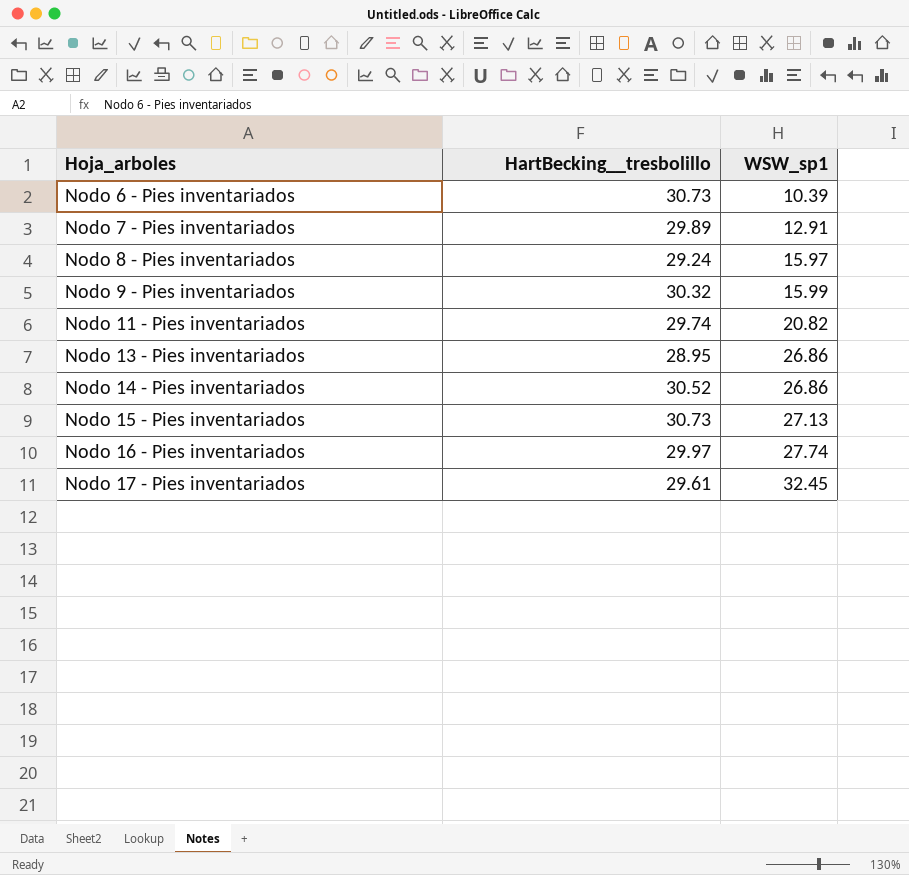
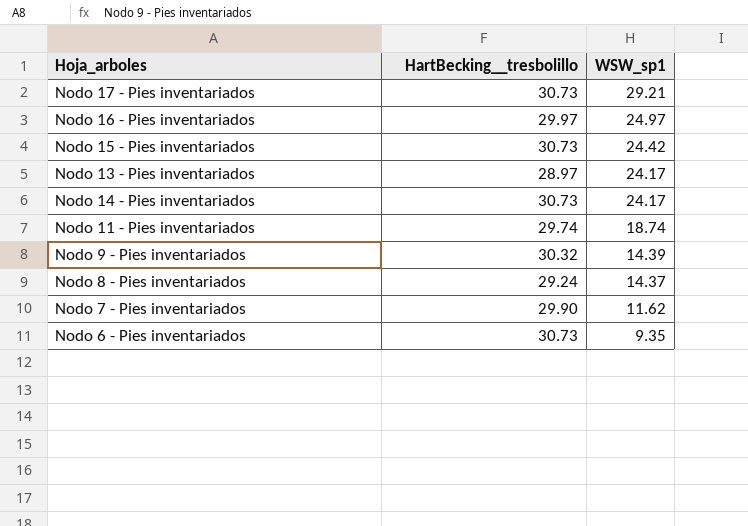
row order: Hoja_arboles ascending -> WSW_sp1 descending
Nodo 17 - Pies inventariados | HartBecking__tresbolillo: 29.61 -> 30.73
Nodo 17 - Pies inventariados | WSW_sp1: 32.45 -> 29.21
Nodo 16 - Pies inventariados | WSW_sp1: 27.74 -> 24.97
Nodo 15 - Pies inventariados | WSW_sp1: 27.13 -> 24.42
Nodo 13 - Pies inventariados | HartBecking__tresbolillo: 28.95 -> 28.97
Nodo 13 - Pies inventariados | WSW_sp1: 26.86 -> 24.17
Nodo 14 - Pies inventariados | HartBecking__tresbolillo: 30.52 -> 30.73
Nodo 14 - Pies inventariados | WSW_sp1: 26.86 -> 24.17
Nodo 11 - Pies inventariados | WSW_sp1: 20.82 -> 18.74
Nodo 9 - Pies inventariados | WSW_sp1: 15.99 -> 14.39
Nodo 8 - Pies inventariados | WSW_sp1: 15.97 -> 14.37
Nodo 7 - Pies inventariados | HartBecking__tresbolillo: 29.89 -> 29.90
Nodo 7 - Pies inventariados | WSW_sp1: 12.91 -> 11.62
Nodo 6 - Pies inventariados | WSW_sp1: 10.39 -> 9.35

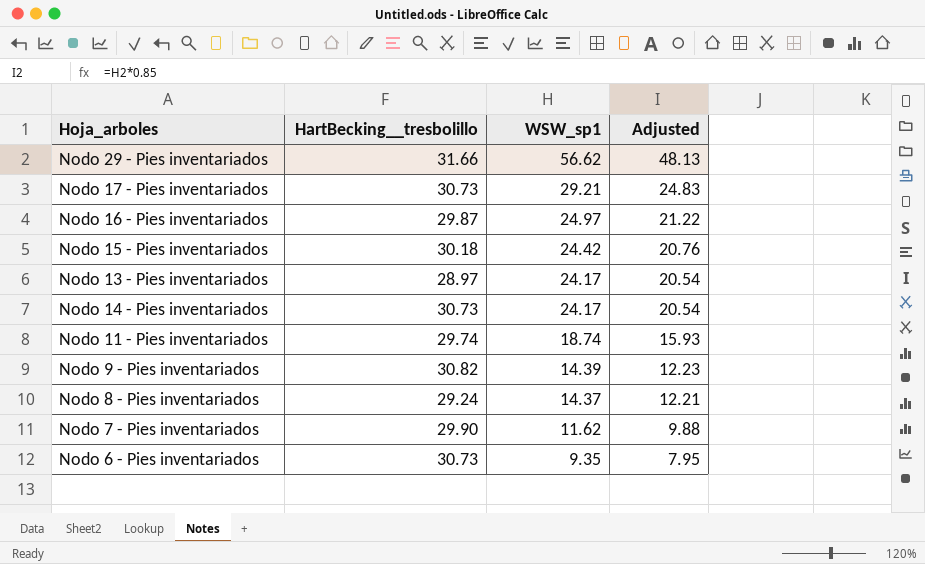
column Adjusted | formula: none -> [WSW_sp1] * 0.85
row Nodo 29 - Pies inventariados: none -> 31.66 | 56.62 | 48.13
Nodo 16 - Pies inventariados | HartBecking__tresbolillo: 29.97 -> 29.87
Nodo 15 - Pies inventariados | HartBecking__tresbolillo: 30.73 -> 30.18
Nodo 9 - Pies inventariados | HartBecking__tresbolillo: 30.32 -> 30.82

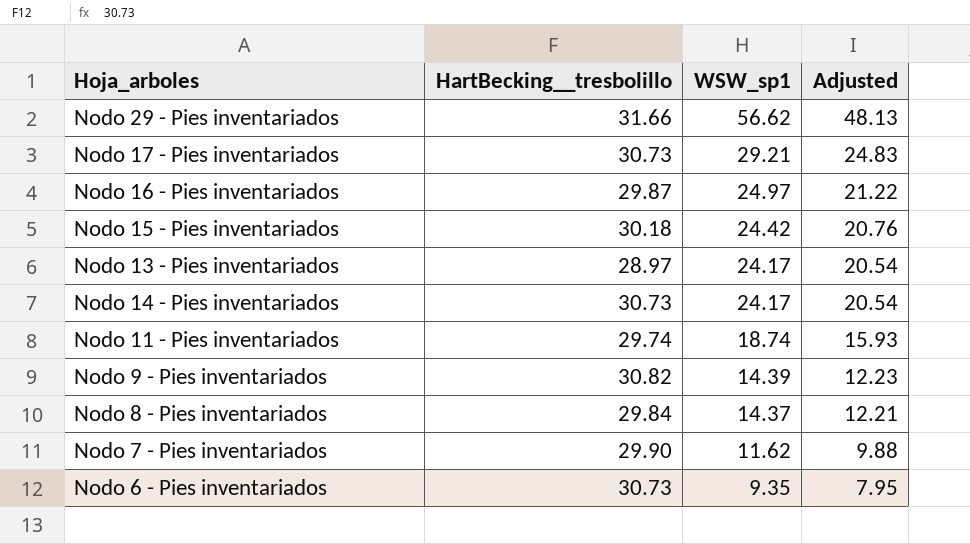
Nodo 8 - Pies inventariados | HartBecking__tresbolillo: 29.24 -> 29.84

